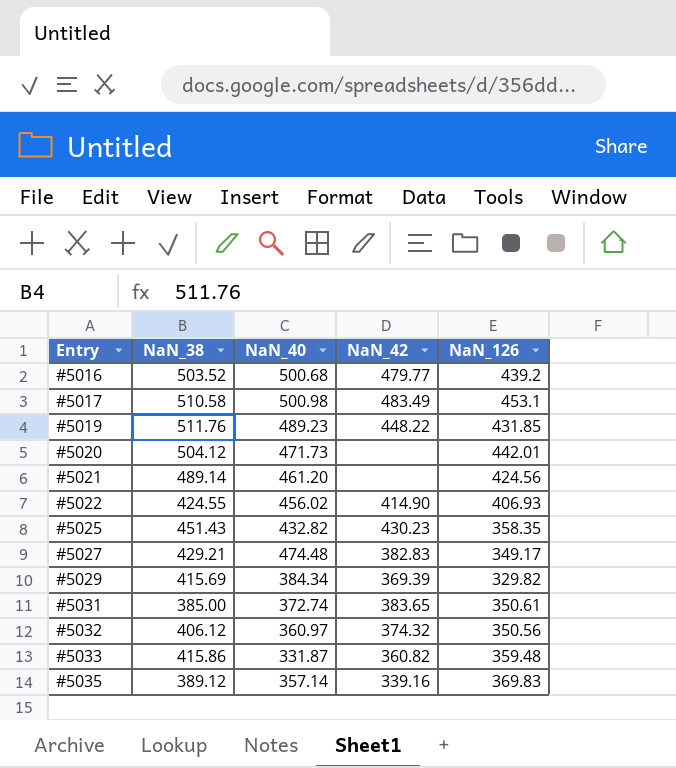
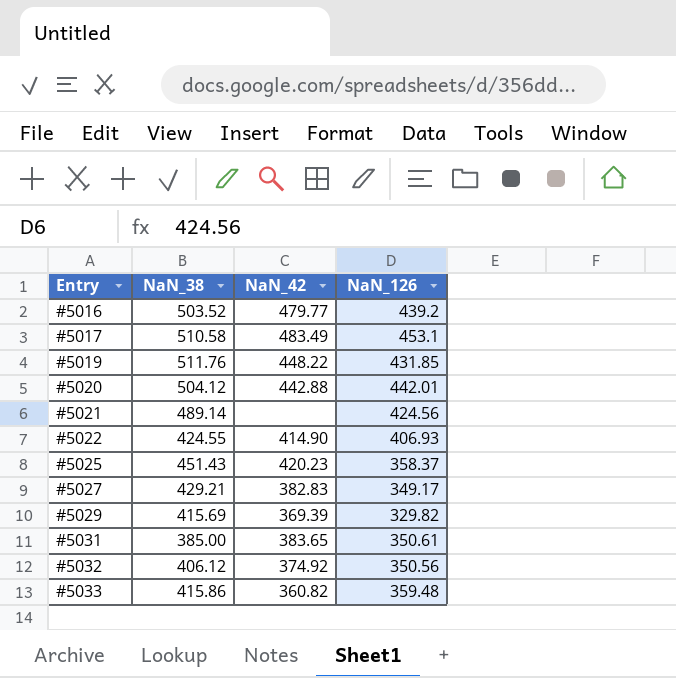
column NaN_40 | position: 3 -> none
row #5035: 389.12 | 357.14 | 339.16 | 369.83 -> none
#5020 | NaN_42: none -> 442.88
#5025 | NaN_42: 430.23 -> 420.23
#5025 | NaN_126: 358.35 -> 358.37
#5032 | NaN_42: 374.32 -> 374.92

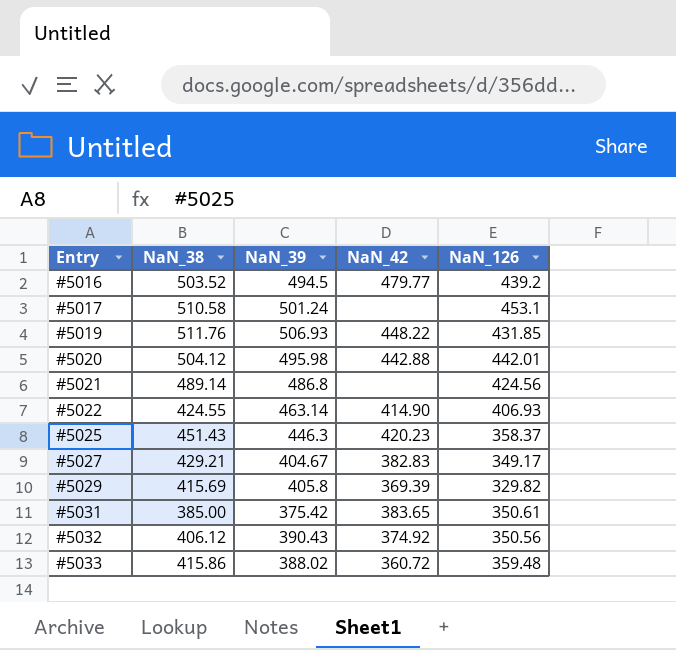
column NaN_39 | position: none -> 3
#5017 | NaN_42: 483.49 -> none
#5033 | NaN_42: 360.82 -> 360.72

